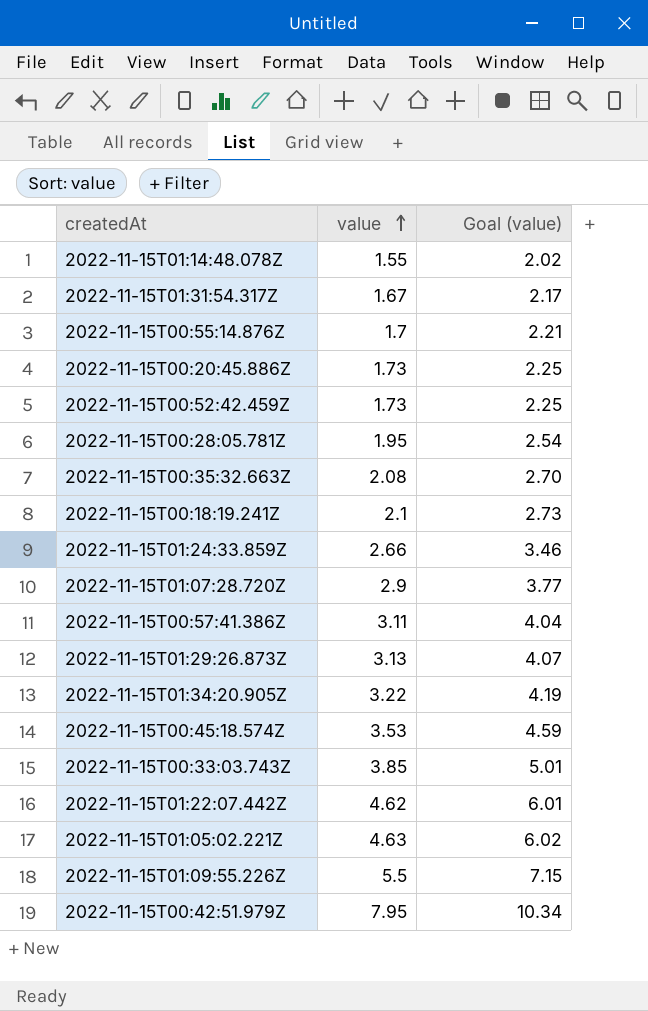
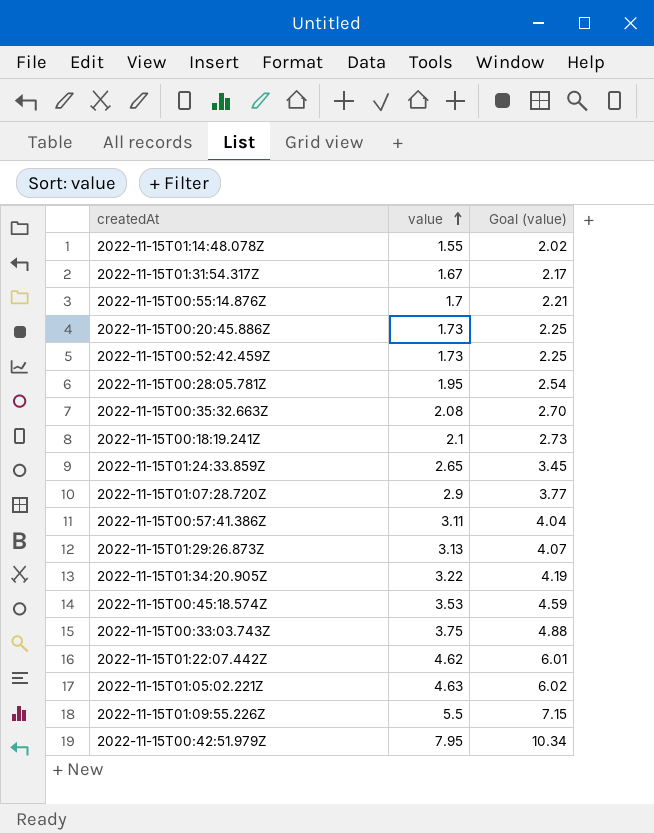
2022-11-15T01:24:33.859Z | value: 2.66 -> 2.65
2022-11-15T01:24:33.859Z | Goal (value): 3.46 -> 3.45
2022-11-15T00:33:03.743Z | value: 3.85 -> 3.75
2022-11-15T00:33:03.743Z | Goal (value): 5.01 -> 4.88

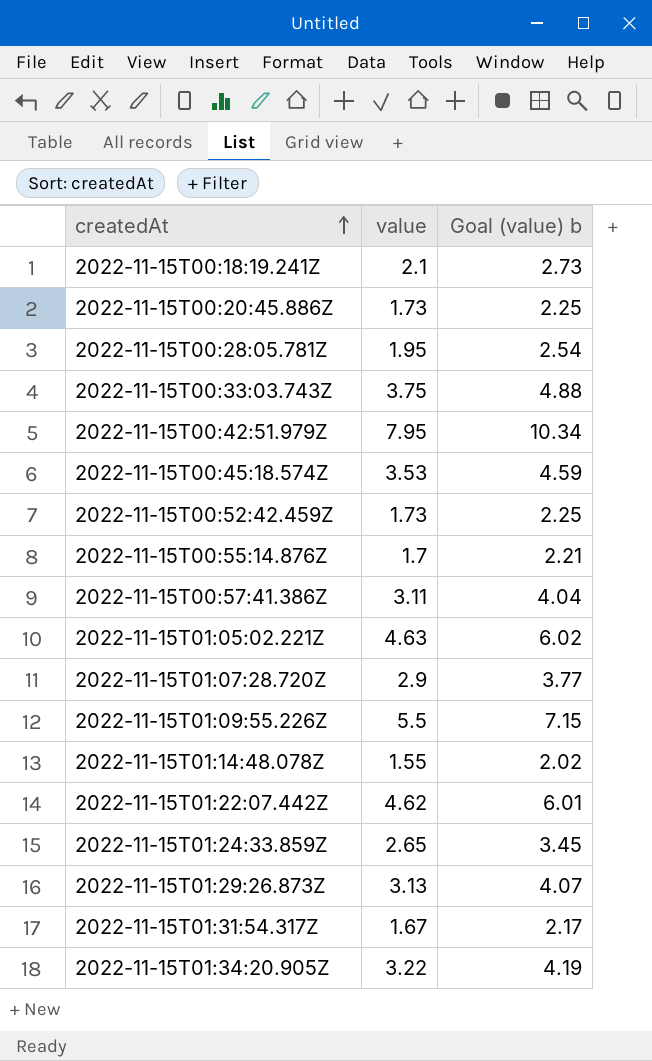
row order: value ascending -> createdAt ascending
column name: Goal (value) -> Goal (value) b
row 2022-11-15T00:35:32.663Z: 2.08 | 2.70 -> none

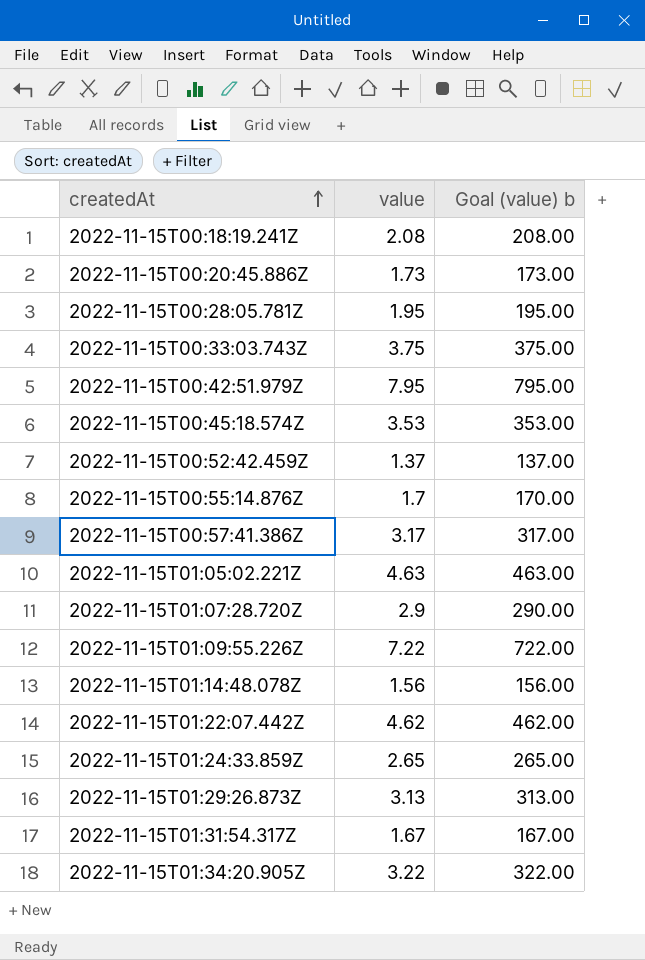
column Goal (value) b | formula: [value] * 1.3 -> [value] * 100
2022-11-15T00:18:19.241Z | value: 2.1 -> 2.08
2022-11-15T00:52:42.459Z | value: 1.73 -> 1.37
2022-11-15T00:57:41.386Z | value: 3.11 -> 3.17
2022-11-15T01:09:55.226Z | value: 5.5 -> 7.22
2022-11-15T01:14:48.078Z | value: 1.55 -> 1.56

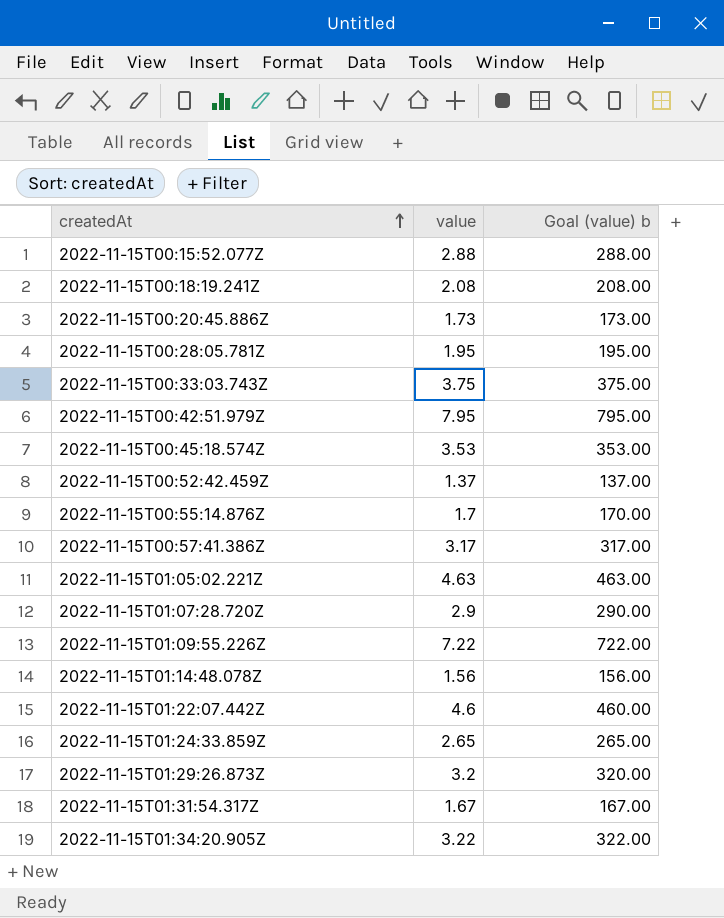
row 2022-11-15T00:15:52.077Z: none -> 2.88 | 288.00
2022-11-15T01:22:07.442Z | value: 4.62 -> 4.6
2022-11-15T01:22:07.442Z | Goal (value) b: 462.00 -> 460.00
2022-11-15T01:29:26.873Z | value: 3.13 -> 3.2
2022-11-15T01:29:26.873Z | Goal (value) b: 313.00 -> 320.00

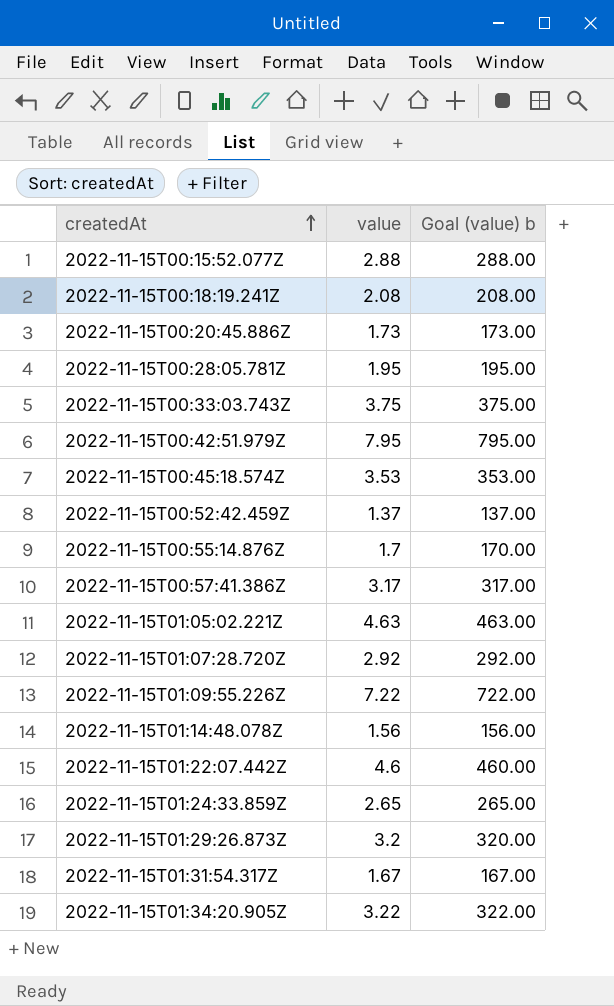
2022-11-15T01:07:28.720Z | value: 2.9 -> 2.92
2022-11-15T01:07:28.720Z | Goal (value) b: 290.00 -> 292.00

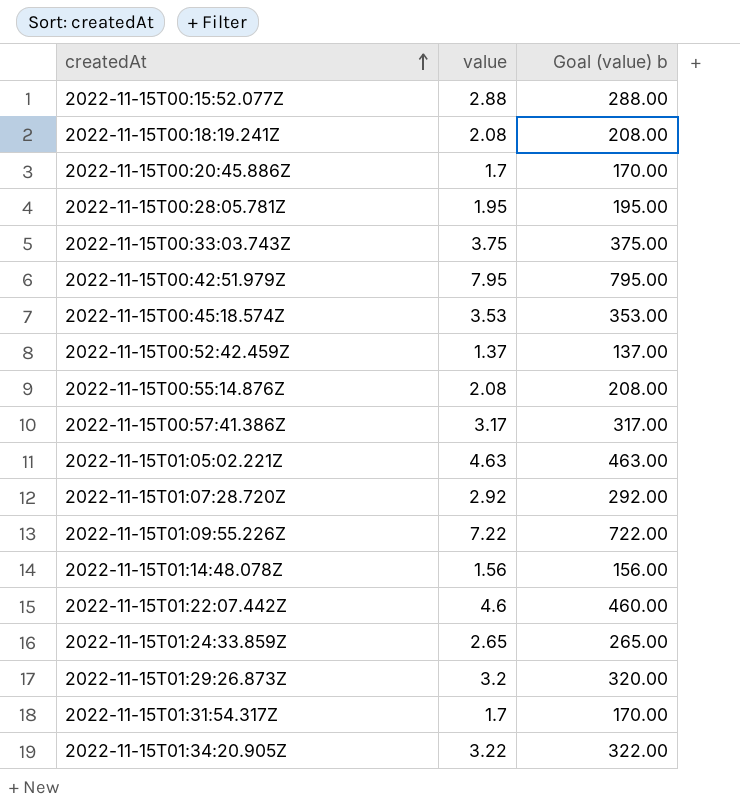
2022-11-15T00:20:45.886Z | value: 1.73 -> 1.7
2022-11-15T00:20:45.886Z | Goal (value) b: 173.00 -> 170.00
2022-11-15T00:55:14.876Z | value: 1.7 -> 2.08
2022-11-15T00:55:14.876Z | Goal (value) b: 170.00 -> 208.00
2022-11-15T01:31:54.317Z | value: 1.67 -> 1.7
2022-11-15T01:31:54.317Z | Goal (value) b: 167.00 -> 170.00

